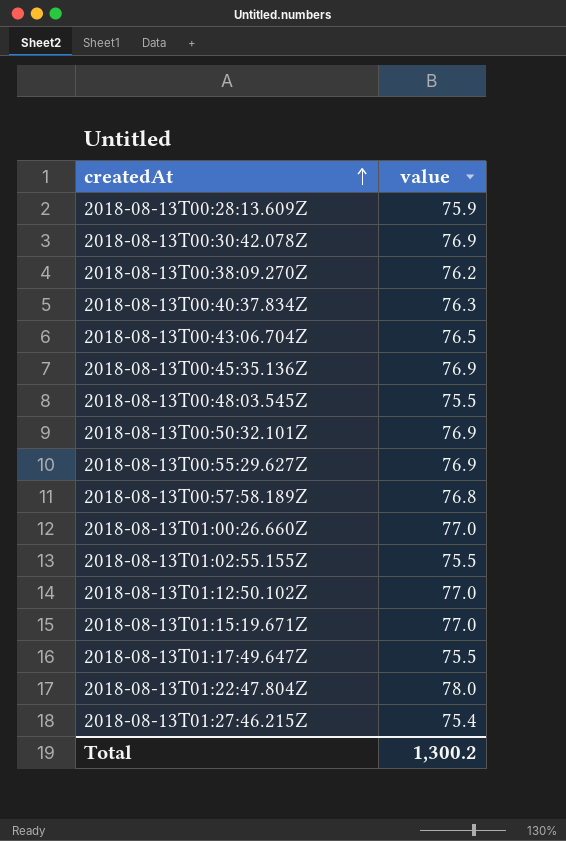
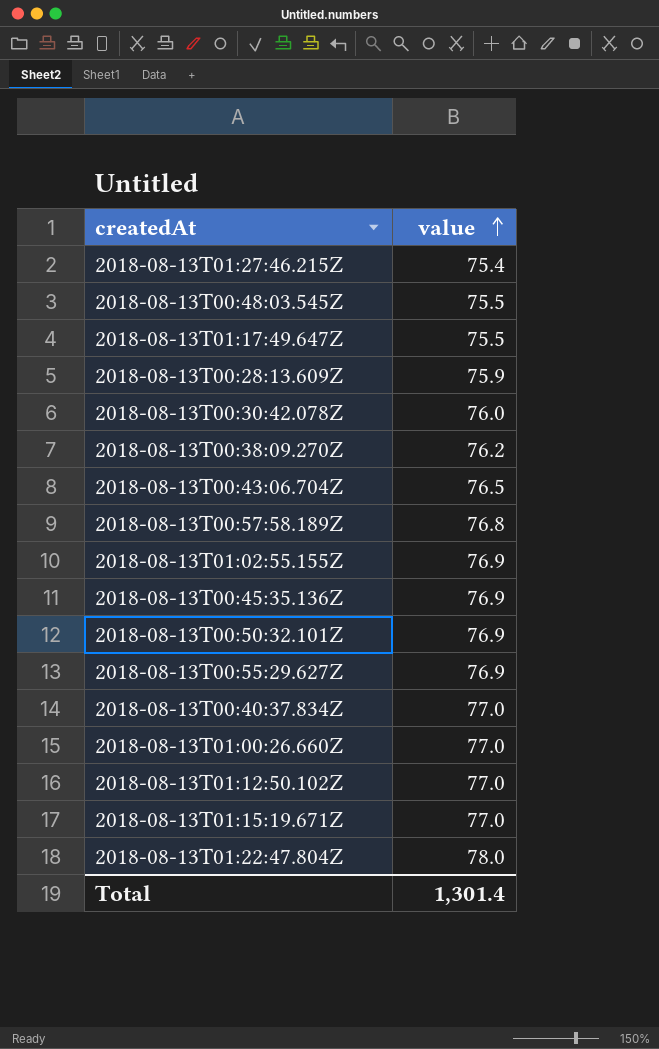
row order: createdAt ascending -> value ascending
2018-08-13T00:30:42.078Z | value: 76.9 -> 76.0
2018-08-13T01:02:55.155Z | value: 75.5 -> 76.9
2018-08-13T00:40:37.834Z | value: 76.3 -> 77.0
Total | value: 1,300.2 -> 1,301.4

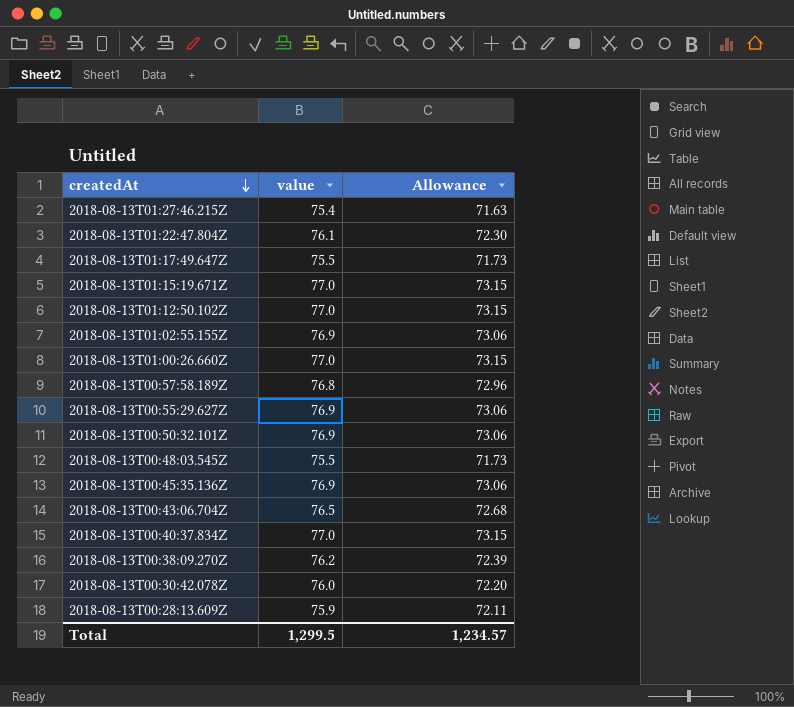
row order: value ascending -> createdAt descending
column Allowance | formula: none -> [value] * 0.95
2018-08-13T01:22:47.804Z | value: 78.0 -> 76.1
Total | value: 1,301.4 -> 1,299.5

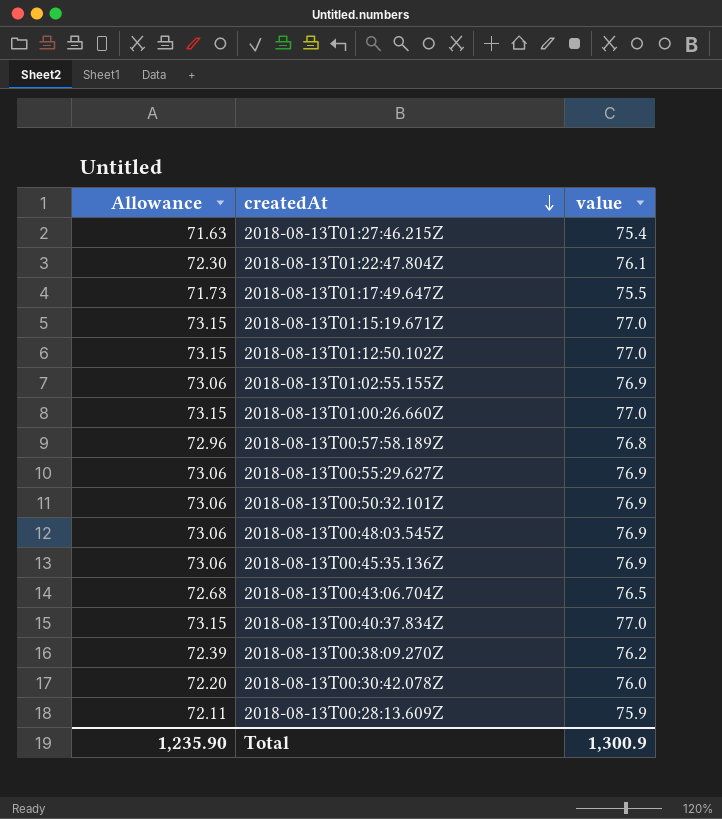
column Allowance | position: 3 -> 1
2018-08-13T00:48:03.545Z | Allowance: 71.73 -> 73.06
2018-08-13T00:48:03.545Z | value: 75.5 -> 76.9
Total | Allowance: 1,234.57 -> 1,235.90
Total | value: 1,299.5 -> 1,300.9

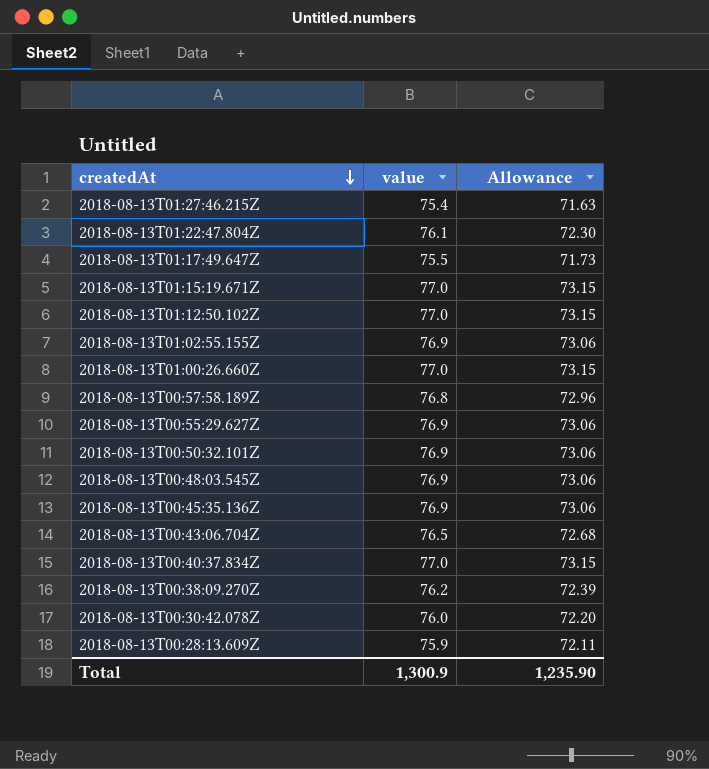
column Allowance | position: 1 -> 3

